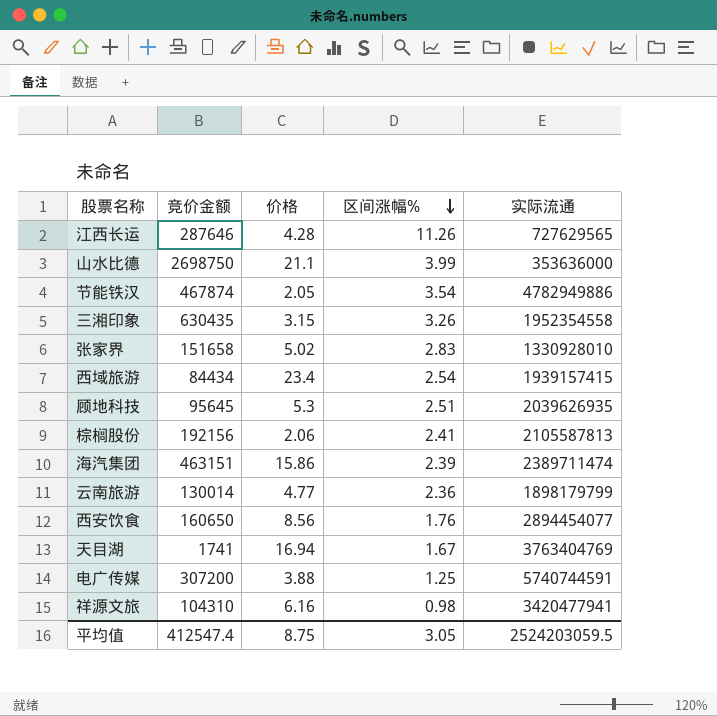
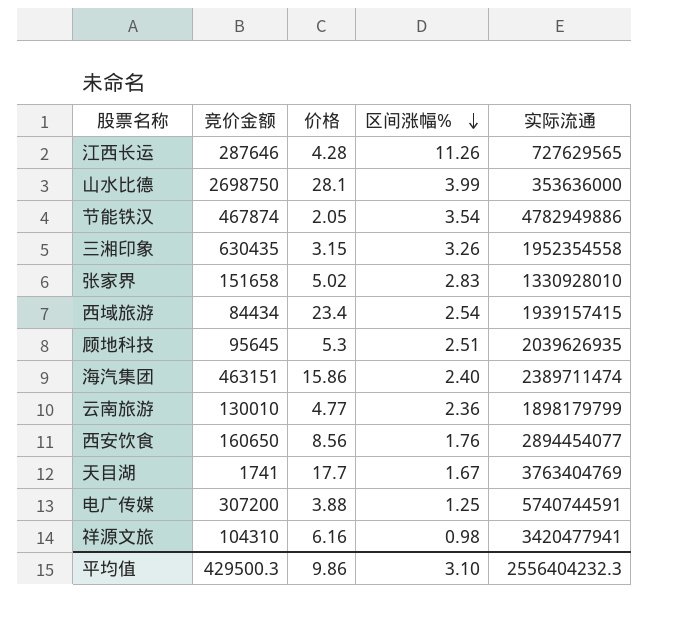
row 棕榈股份: 192156 | 2.06 | 2.41 | 2105587813 -> none
山水比德 | 价格: 21.1 -> 28.1
海汽集团 | 区间涨幅%: 2.39 -> 2.40
云南旅游 | 竞价金额: 130014 -> 130010
天目湖 | 价格: 16.94 -> 17.7
平均值 | 竞价金额: 412547.4 -> 429500.3
平均值 | 价格: 8.75 -> 9.86
平均值 | 区间涨幅%: 3.05 -> 3.10
平均值 | 实际流通: 2524203059.5 -> 2556404232.3

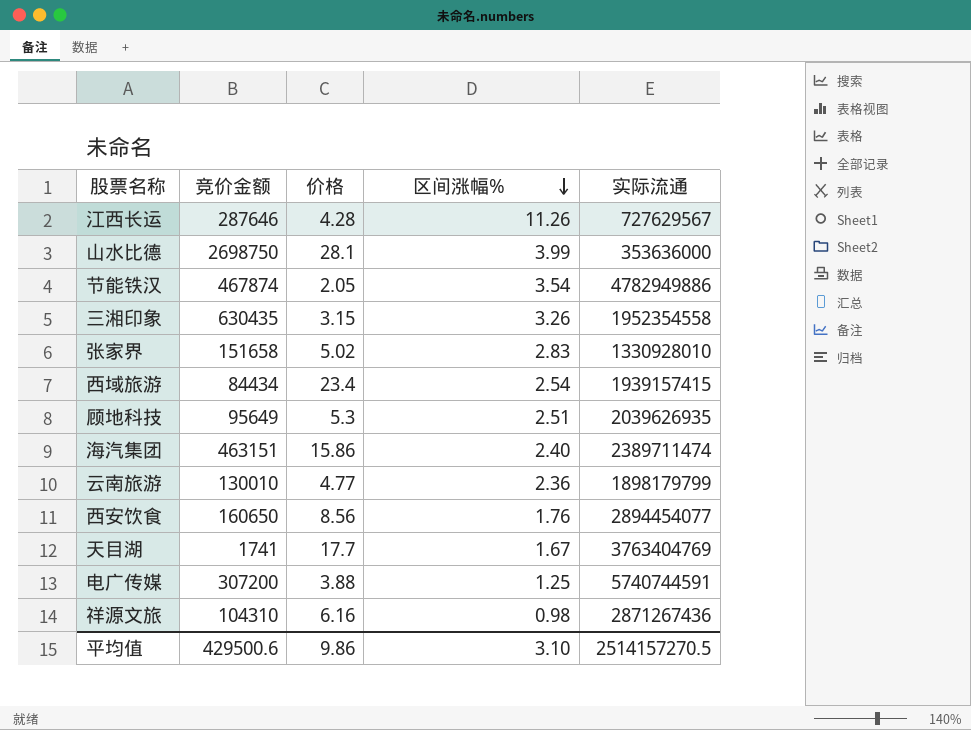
江西长运 | 实际流通: 727629565 -> 727629567
顾地科技 | 竞价金额: 95645 -> 95649
祥源文旅 | 实际流通: 3420477941 -> 2871267436
平均值 | 竞价金额: 429500.3 -> 429500.6
平均值 | 实际流通: 2556404232.3 -> 2514157270.5

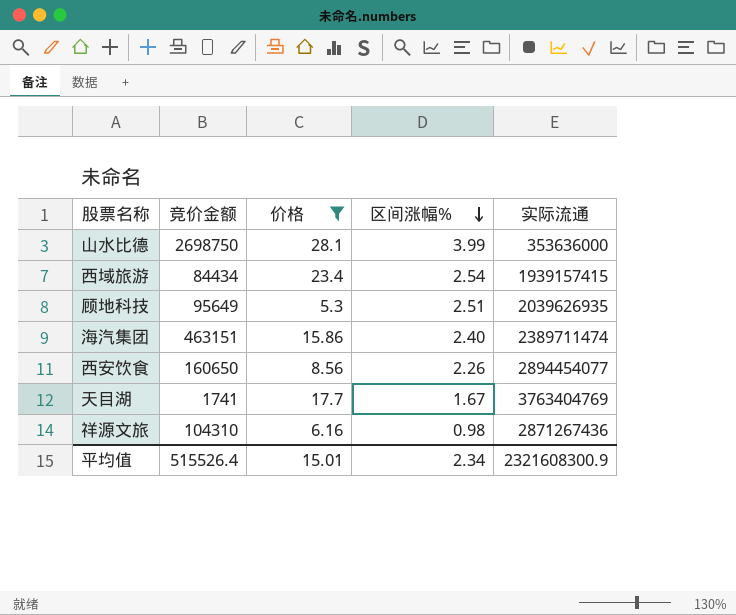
filter: none -> 价格 >= 5.3
西安饮食 | 区间涨幅%: 1.76 -> 2.26
平均值 | 竞价金额: 429500.6 -> 515526.4
平均值 | 价格: 9.86 -> 15.01
平均值 | 区间涨幅%: 3.10 -> 2.34
平均值 | 实际流通: 2514157270.5 -> 2321608300.9

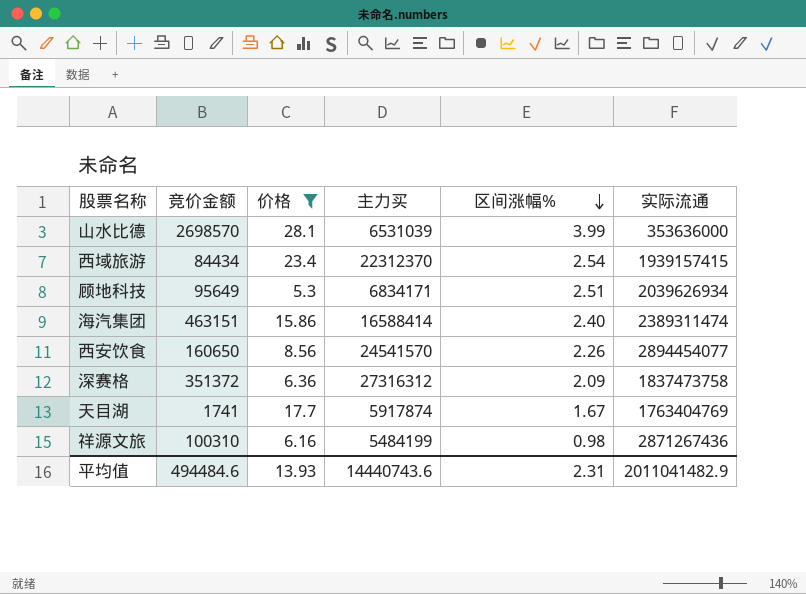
column 主力买 | position: none -> 4
山水比德 | 竞价金额: 2698750 -> 2698570
顾地科技 | 实际流通: 2039626935 -> 2039626934
海汽集团 | 实际流通: 2389711474 -> 2389311474
row 深赛格: none -> 351372 | 6.36 | 27316312 | 2.09 | 1837473758
天目湖 | 实际流通: 3763404769 -> 1763404769
祥源文旅 | 竞价金额: 104310 -> 100310
平均值 | 竞价金额: 515526.4 -> 494484.6
平均值 | 价格: 15.01 -> 13.93
平均值 | 区间涨幅%: 2.34 -> 2.31
平均值 | 实际流通: 2321608300.9 -> 2011041482.9

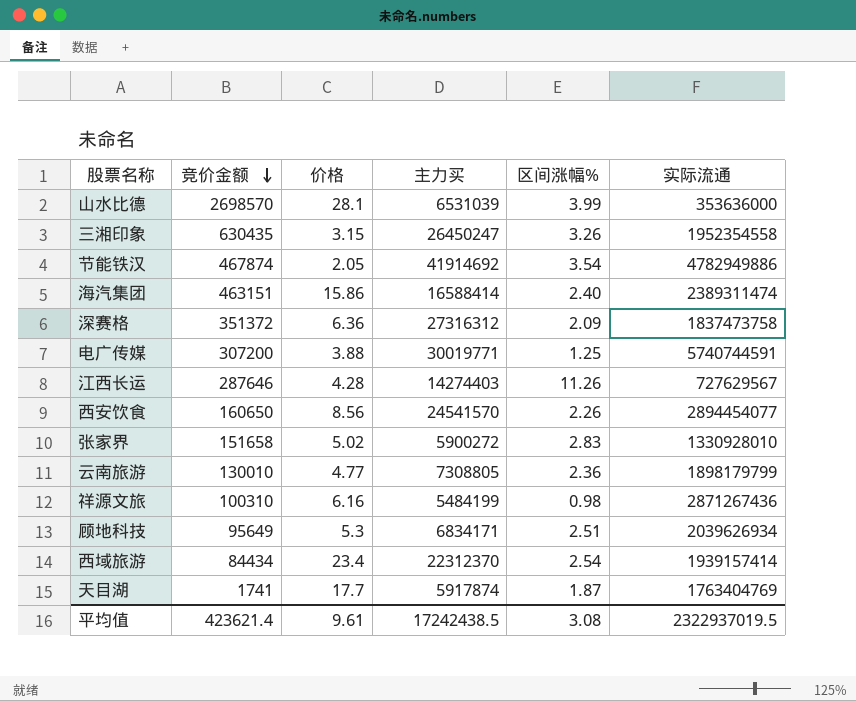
filter: 价格 >= 5.3 -> none
row order: 区间涨幅% descending -> 竞价金额 descending
西域旅游 | 实际流通: 1939157415 -> 1939157414
天目湖 | 区间涨幅%: 1.67 -> 1.87
平均值 | 竞价金额: 494484.6 -> 423621.4
平均值 | 价格: 13.93 -> 9.61
平均值 | 主力买: 14440743.6 -> 17242438.5
平均值 | 区间涨幅%: 2.31 -> 3.08
平均值 | 实际流通: 2011041482.9 -> 2322937019.5

